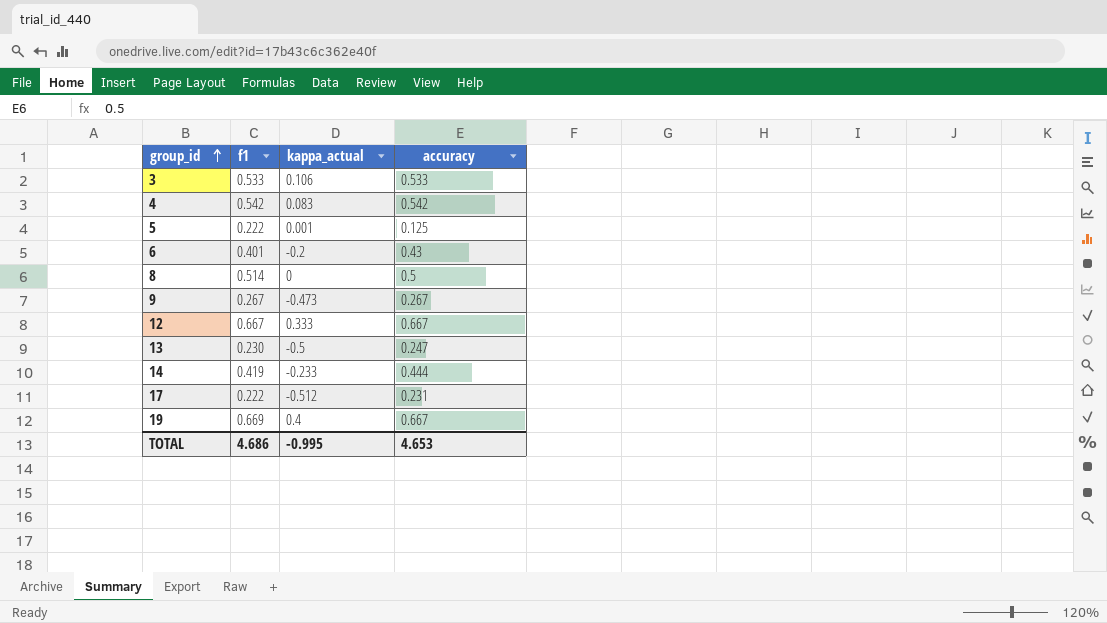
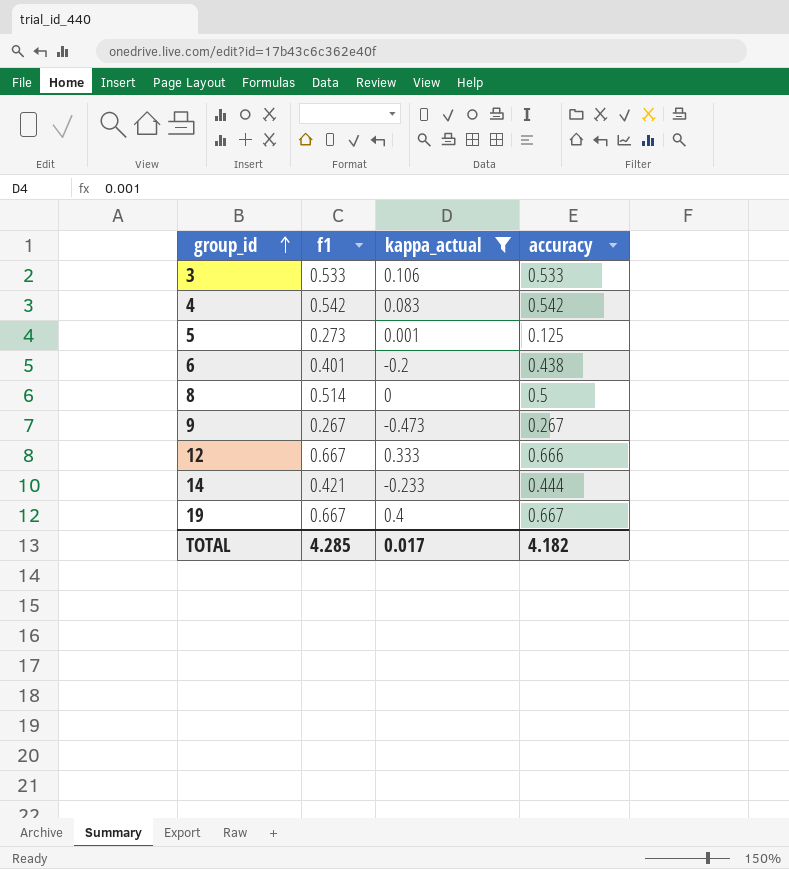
filter: none -> kappa_actual >= -0.473
5 | f1: 0.222 -> 0.273
6 | accuracy: 0.43 -> 0.438
12 | accuracy: 0.667 -> 0.666
14 | f1: 0.419 -> 0.421
19 | f1: 0.669 -> 0.667
TOTAL | f1: 4.686 -> 4.285
TOTAL | kappa_actual: -0.995 -> 0.017
TOTAL | accuracy: 4.653 -> 4.182

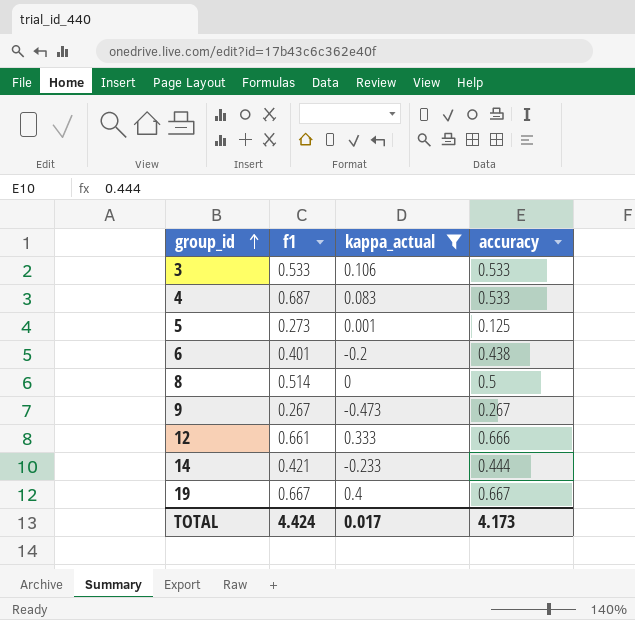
4 | f1: 0.542 -> 0.687
4 | accuracy: 0.542 -> 0.533
12 | f1: 0.667 -> 0.661
TOTAL | f1: 4.285 -> 4.424
TOTAL | accuracy: 4.182 -> 4.173

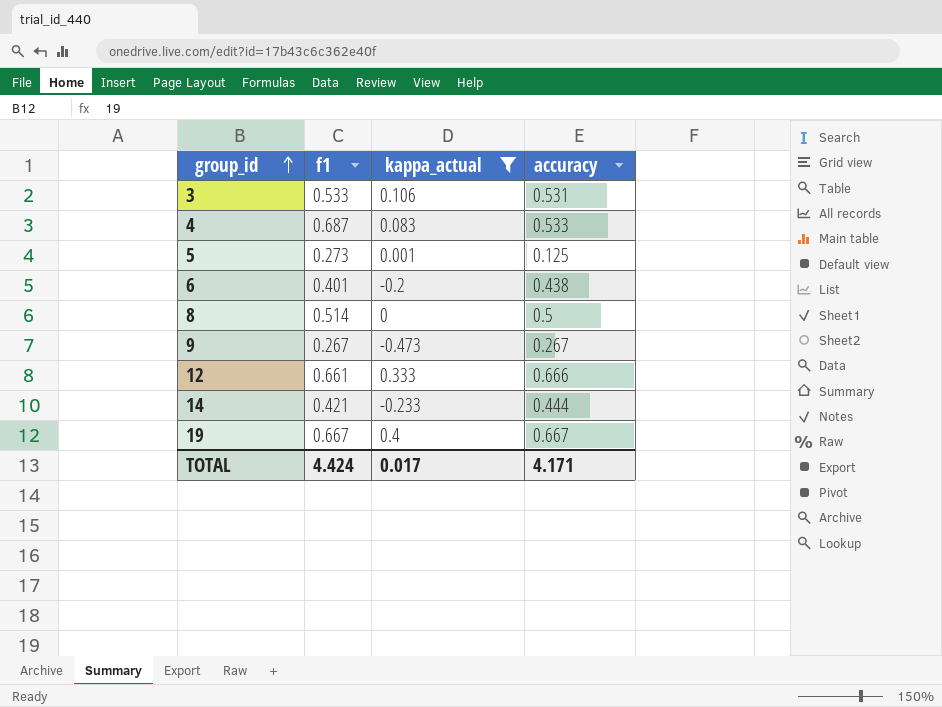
3 | accuracy: 0.533 -> 0.531
TOTAL | accuracy: 4.173 -> 4.171

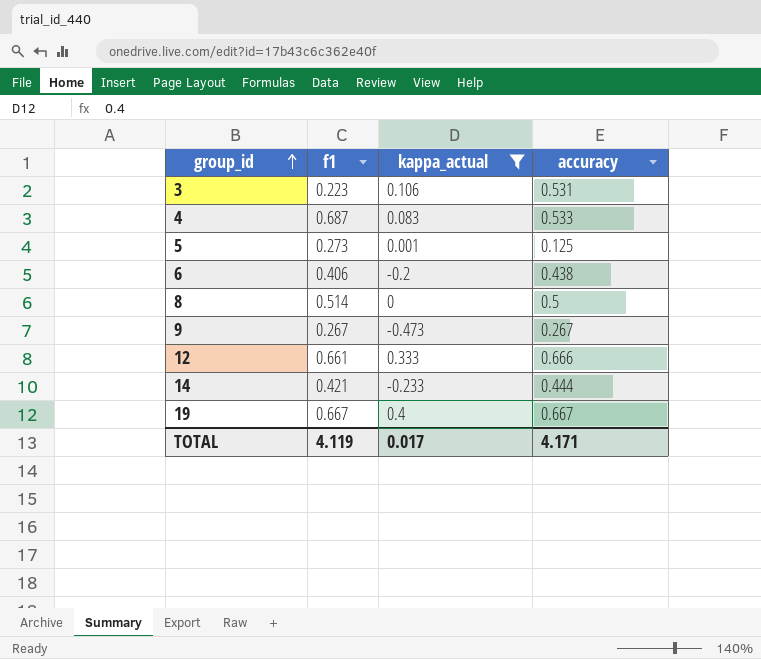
3 | f1: 0.533 -> 0.223
6 | f1: 0.401 -> 0.406
TOTAL | f1: 4.424 -> 4.119

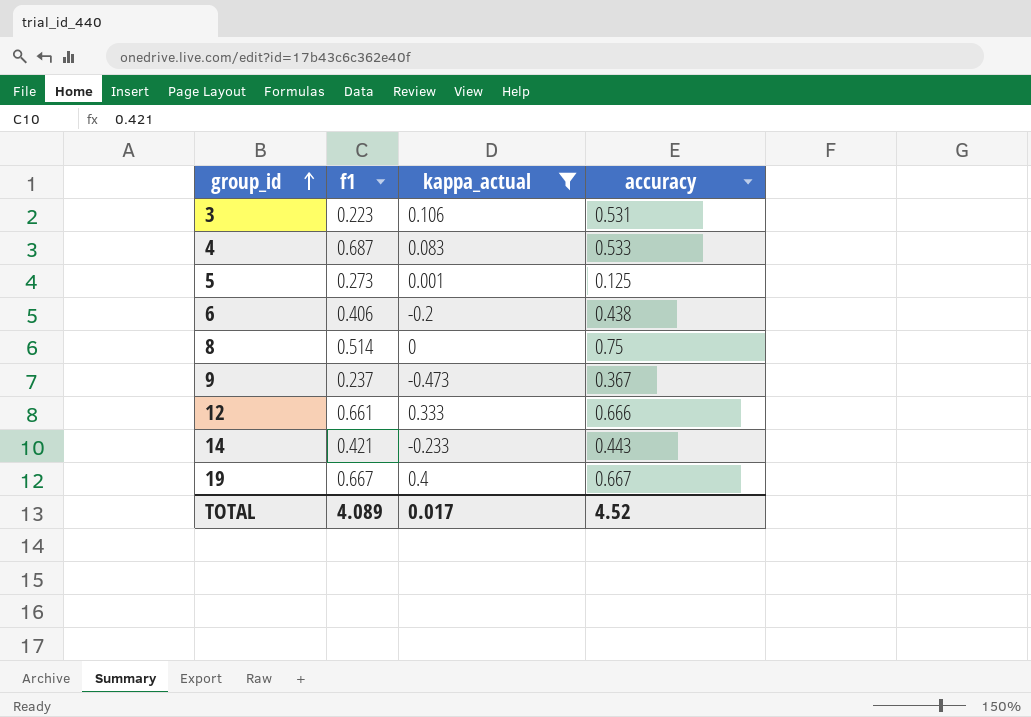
8 | accuracy: 0.5 -> 0.75
9 | f1: 0.267 -> 0.237
9 | accuracy: 0.267 -> 0.367
14 | accuracy: 0.444 -> 0.443
TOTAL | f1: 4.119 -> 4.089
TOTAL | accuracy: 4.171 -> 4.52

